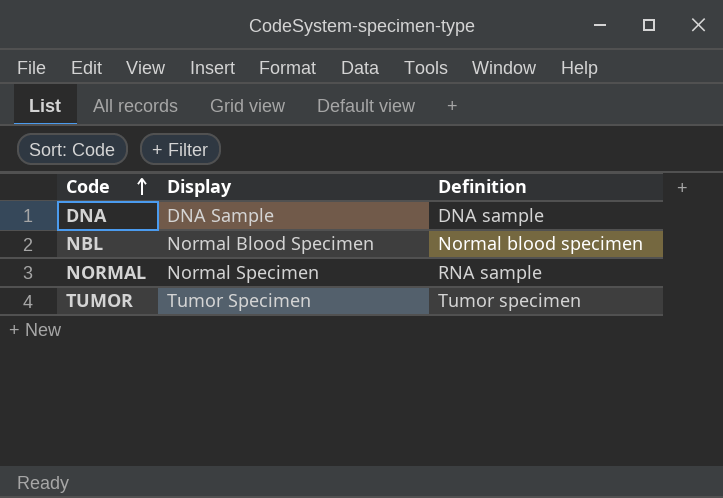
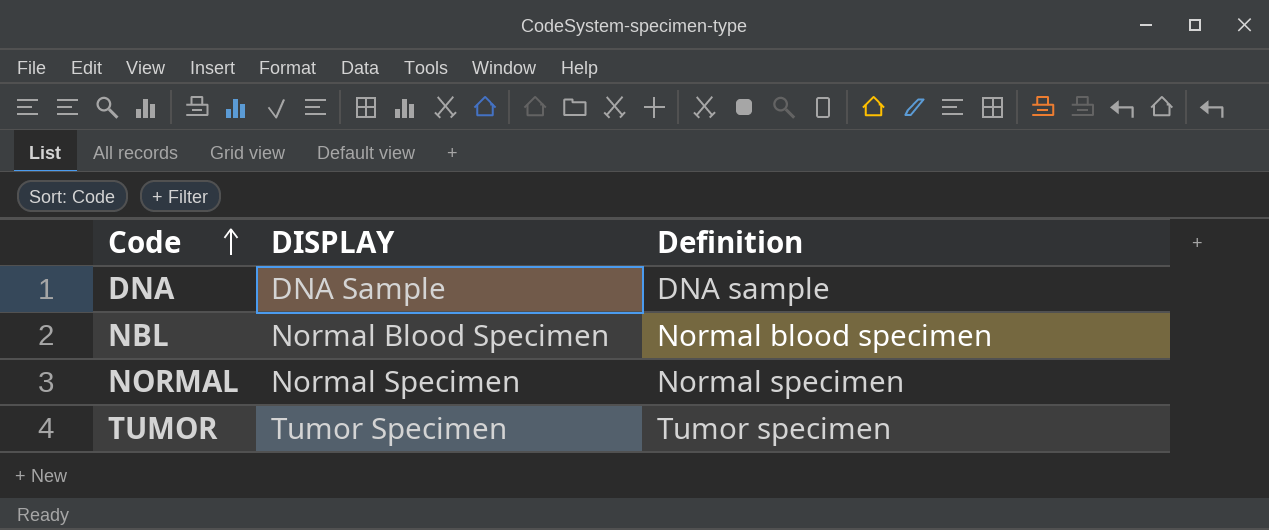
column name: Display -> DISPLAY
NORMAL | Definition: RNA sample -> Normal specimen

